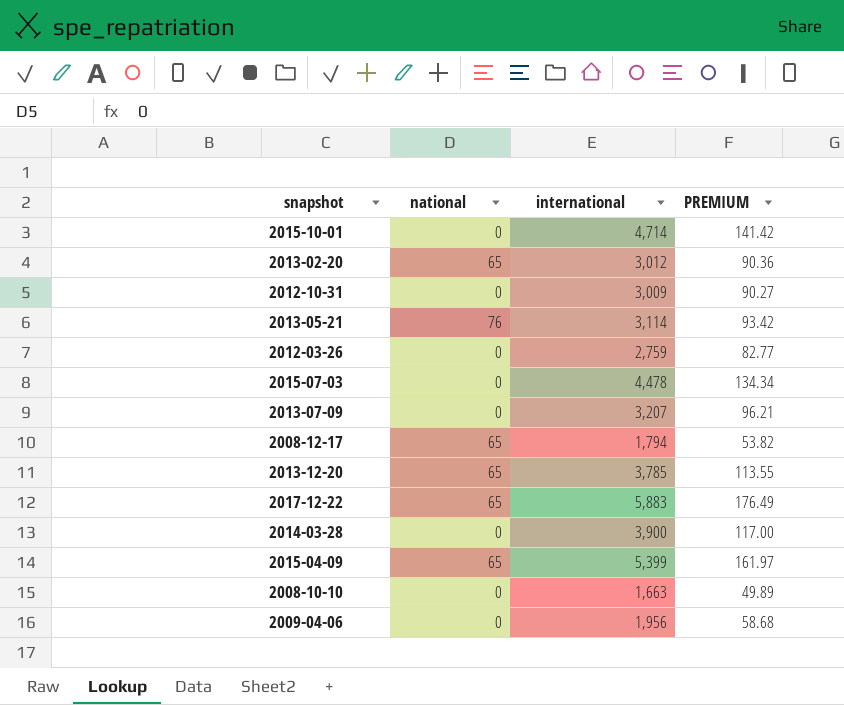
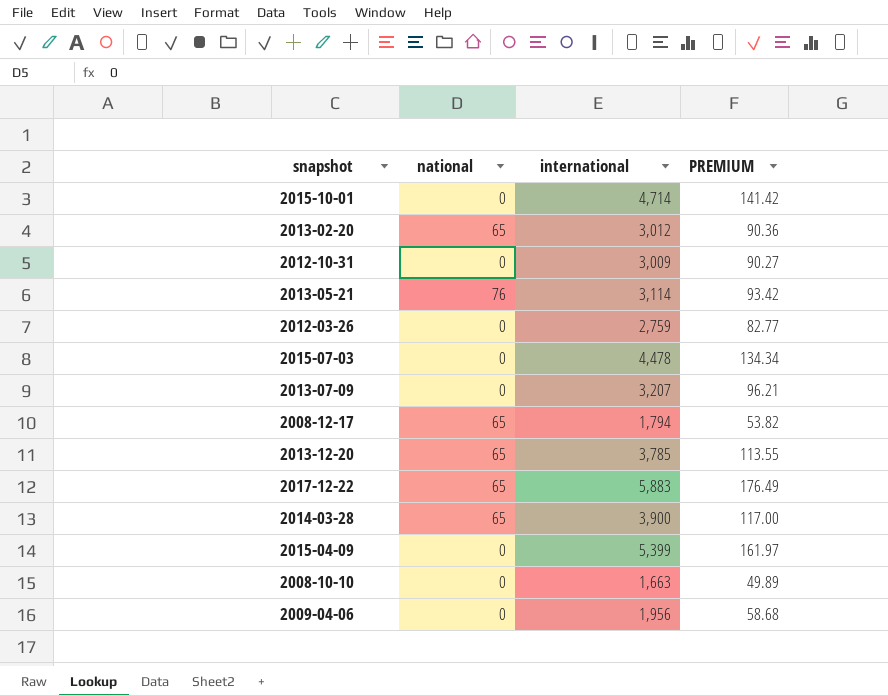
2014-03-28 | national: 0 -> 65
2015-04-09 | national: 65 -> 0

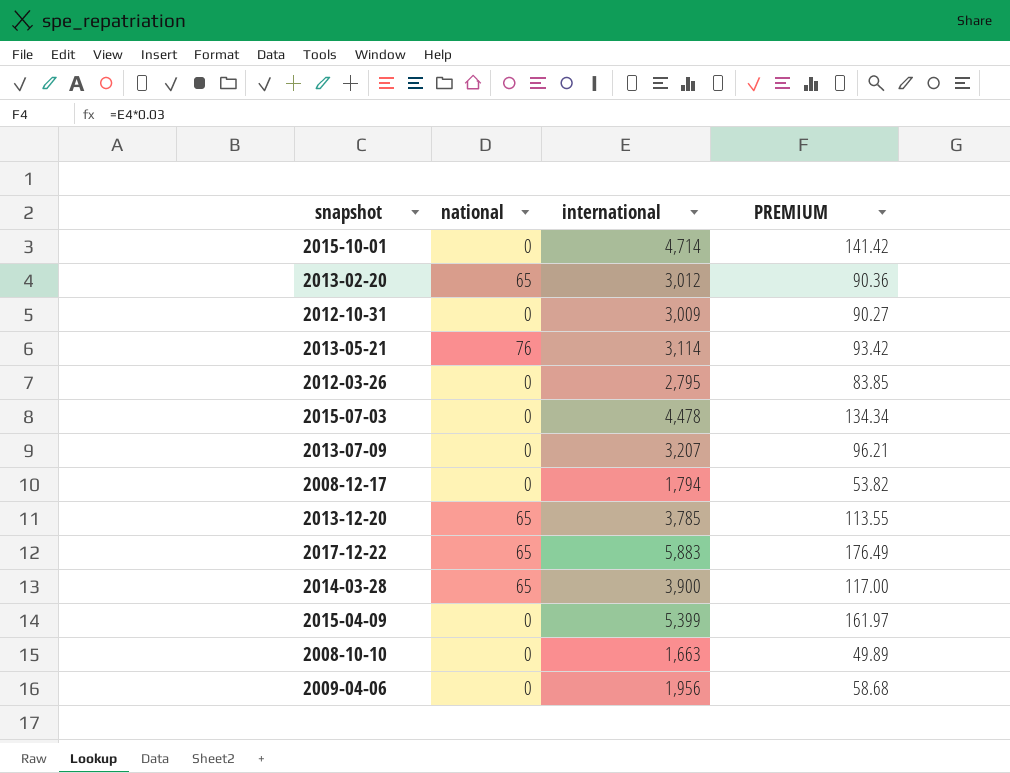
2012-03-26 | international: 2,759 -> 2,795
2012-03-26 | PREMIUM: 82.77 -> 83.85
2008-12-17 | national: 65 -> 0

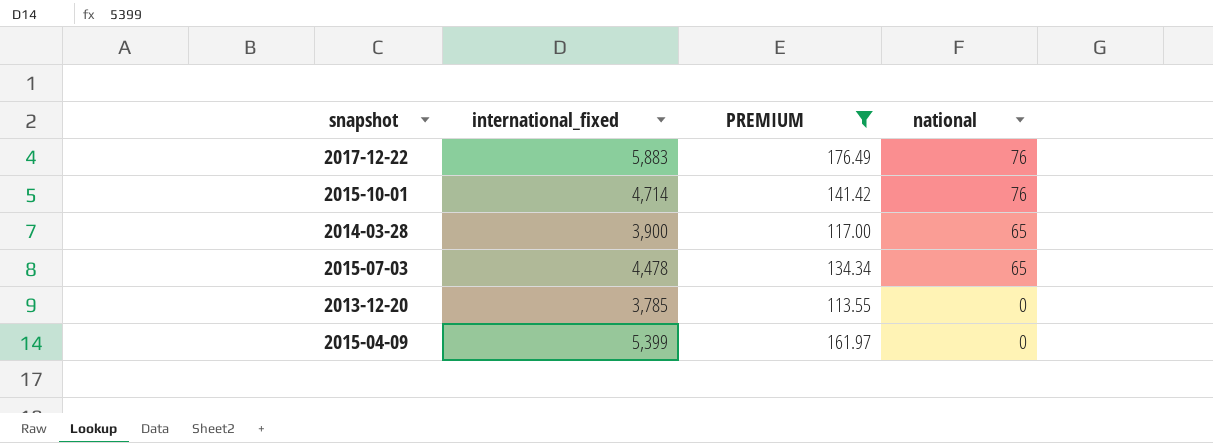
filter: none -> PREMIUM >= 113.55
row order: none -> national descending
column name: international -> international_fixed
column national | position: 2 -> 4
2017-12-22 | national: 65 -> 76
2015-10-01 | national: 0 -> 76
2015-07-03 | national: 0 -> 65
2013-12-20 | national: 65 -> 0

